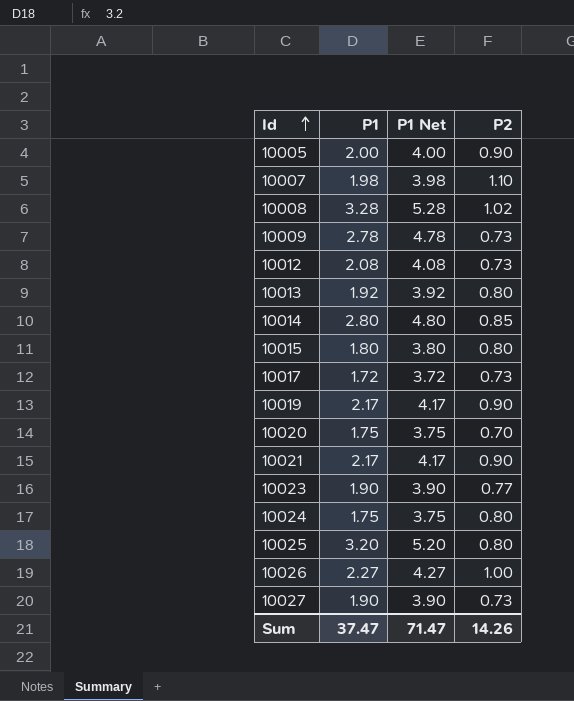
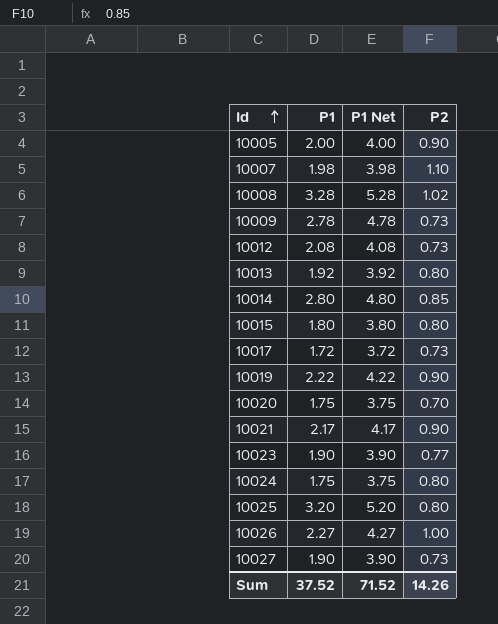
10019 | P1: 2.17 -> 2.22
10019 | P1 Net: 4.17 -> 4.22
Sum | P1: 37.47 -> 37.52
Sum | P1 Net: 71.47 -> 71.52

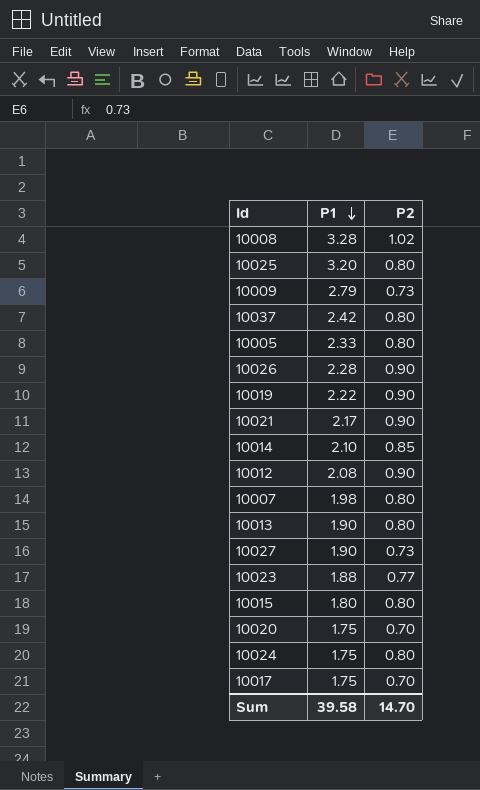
row order: Id ascending -> P1 descending
column P1 Net | formula: [P1] + 2 -> none
10009 | P1: 2.78 -> 2.79
row 10037: none -> 2.42 | 0.80
10005 | P1: 2.00 -> 2.33
10005 | P2: 0.90 -> 0.80
10026 | P1: 2.27 -> 2.28
10026 | P2: 1.00 -> 0.90
10014 | P1: 2.80 -> 2.10
10012 | P2: 0.73 -> 0.90
10007 | P2: 1.10 -> 0.80
10013 | P1: 1.92 -> 1.90
10023 | P1: 1.90 -> 1.88
10017 | P1: 1.72 -> 1.75
10017 | P2: 0.73 -> 0.70
Sum | P1: 37.52 -> 39.58
Sum | P2: 14.26 -> 14.70

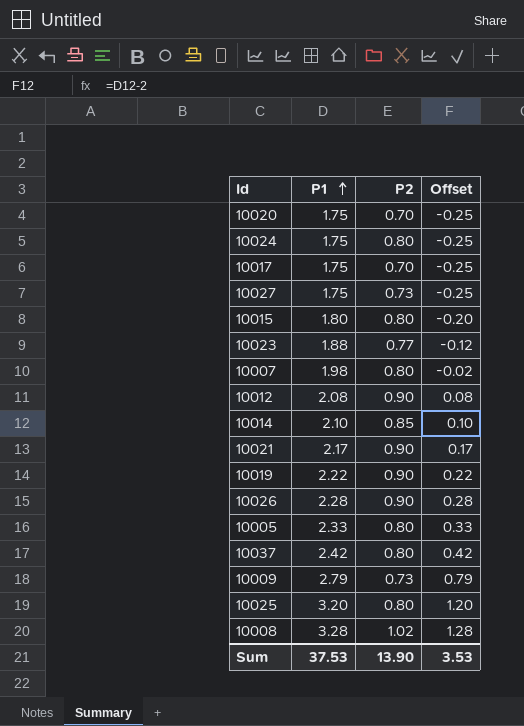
row order: P1 descending -> P1 ascending
column Offset | formula: none -> [P1] - 2
row 10013: 1.90 | 0.80 -> none
10027 | P1: 1.90 -> 1.75
Sum | P1: 39.58 -> 37.53
Sum | P2: 14.70 -> 13.90

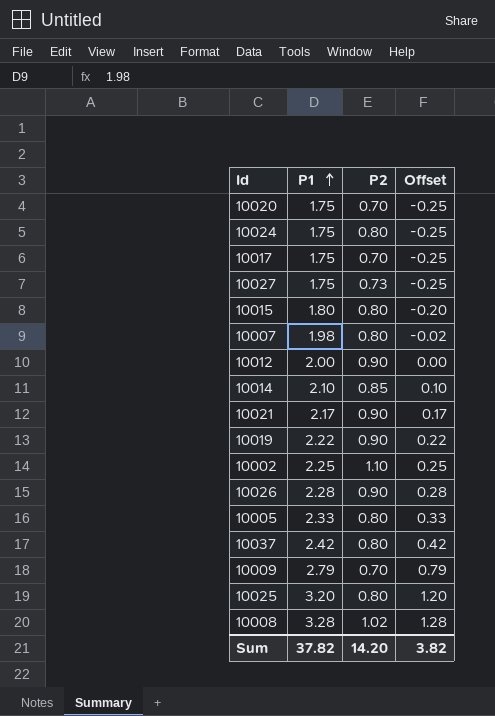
row 10023: 1.88 | 0.77 | -0.12 -> none
10012 | P1: 2.08 -> 2.00
10012 | Offset: 0.08 -> 0.00
row 10002: none -> 2.25 | 1.10 | 0.25
10009 | P2: 0.73 -> 0.70
Sum | P1: 37.53 -> 37.82
Sum | P2: 13.90 -> 14.20
Sum | Offset: 3.53 -> 3.82

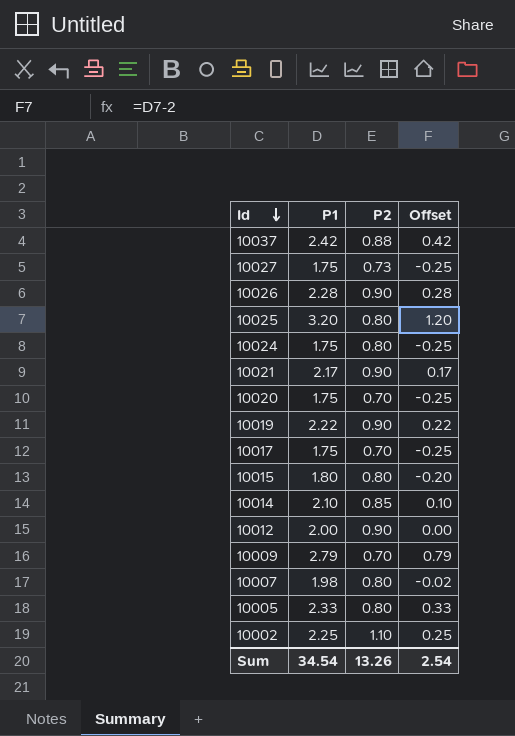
row order: P1 ascending -> Id descending
row 10008: 3.28 | 1.02 | 1.28 -> none
10037 | P2: 0.80 -> 0.88
Sum | P1: 37.82 -> 34.54
Sum | P2: 14.20 -> 13.26
Sum | Offset: 3.82 -> 2.54

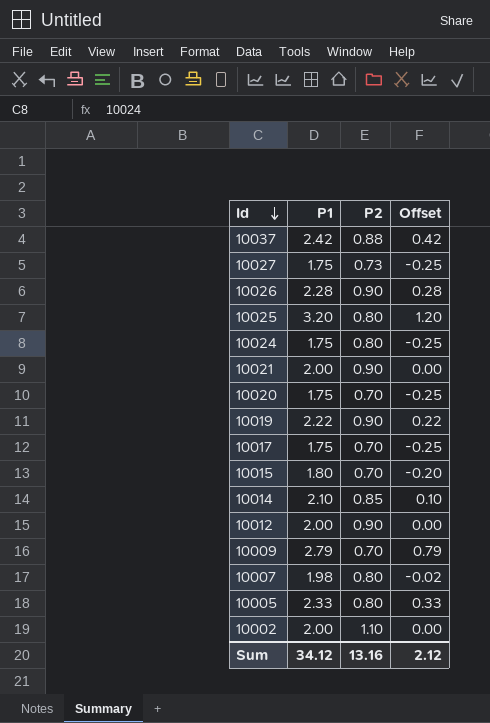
10021 | P1: 2.17 -> 2.00
10021 | Offset: 0.17 -> 0.00
10015 | P2: 0.80 -> 0.70
10002 | P1: 2.25 -> 2.00
10002 | Offset: 0.25 -> 0.00
Sum | P1: 34.54 -> 34.12
Sum | P2: 13.26 -> 13.16
Sum | Offset: 2.54 -> 2.12

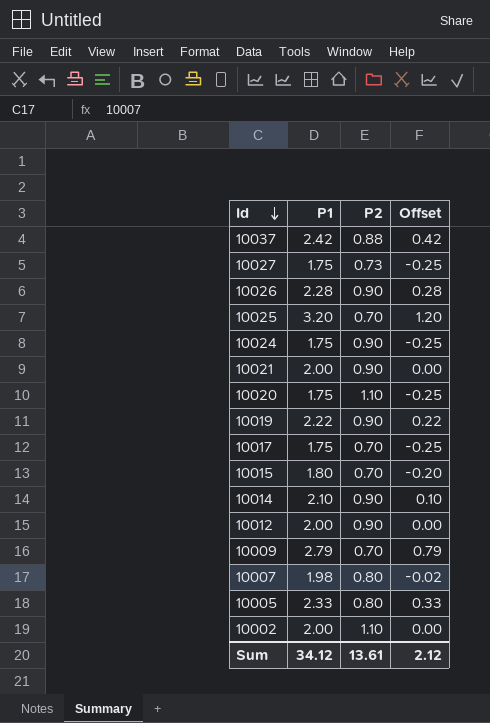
10025 | P2: 0.80 -> 0.70
10024 | P2: 0.80 -> 0.90
10020 | P2: 0.70 -> 1.10
10014 | P2: 0.85 -> 0.90
Sum | P2: 13.16 -> 13.61

